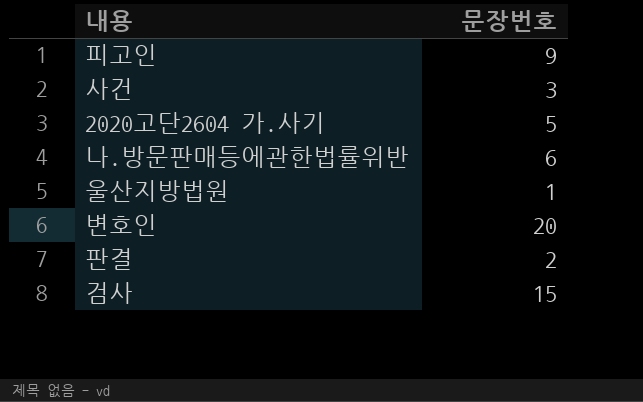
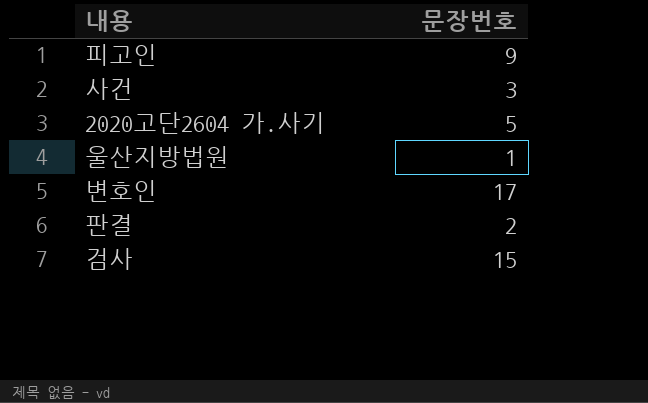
row 나.방문판매등에관한법률위반: 6 -> none
변호인 | 문장번호: 20 -> 17

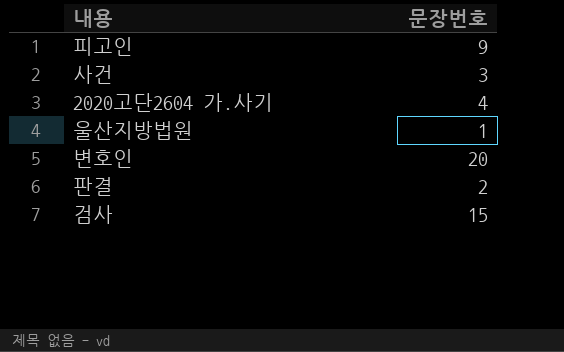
2020고단2604 가.사기 | 문장번호: 5 -> 4
변호인 | 문장번호: 17 -> 20

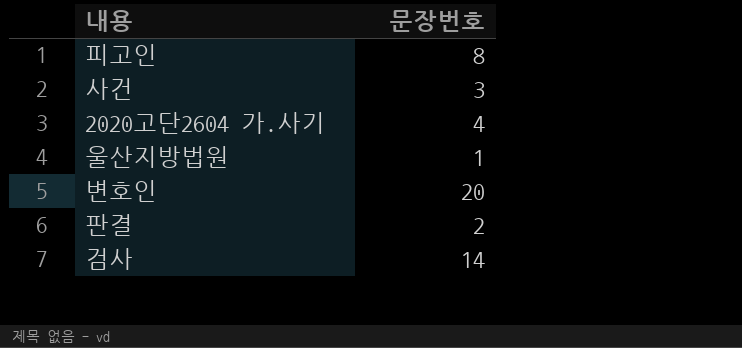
피고인 | 문장번호: 9 -> 8
검사 | 문장번호: 15 -> 14

